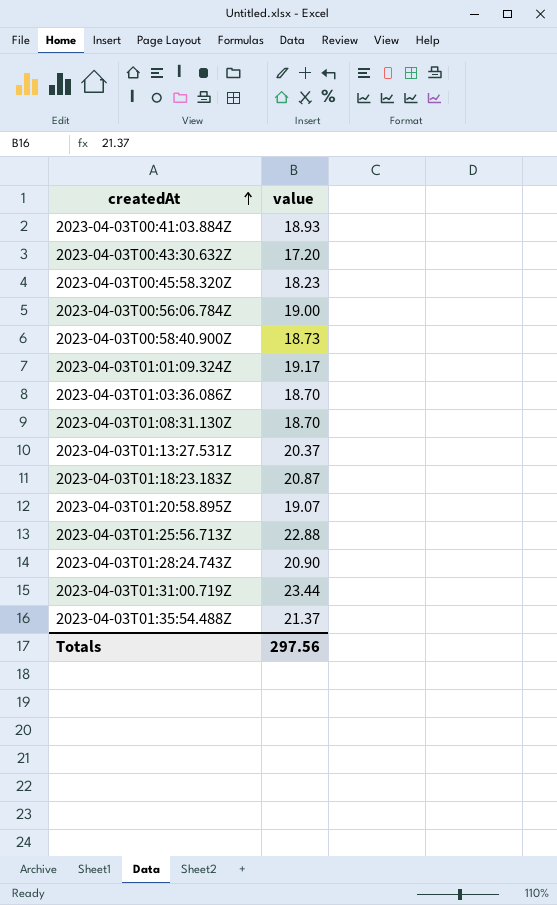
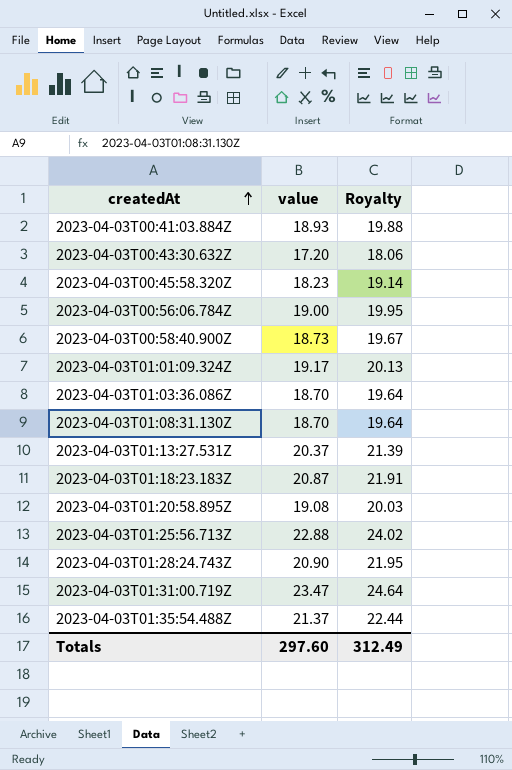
column Royalty | formula: none -> [value] * 1.05
2023-04-03T01:20:58.895Z | value: 19.07 -> 19.08
2023-04-03T01:31:00.719Z | value: 23.44 -> 23.47
Totals | value: 297.56 -> 297.60

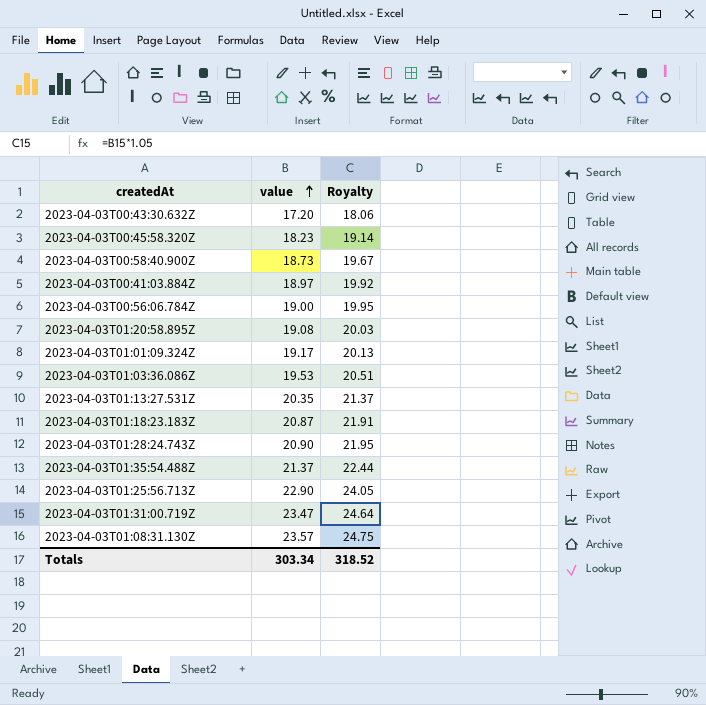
row order: createdAt ascending -> value ascending
2023-04-03T00:41:03.884Z | value: 18.93 -> 18.97
2023-04-03T00:41:03.884Z | Royalty: 19.88 -> 19.92
2023-04-03T01:03:36.086Z | value: 18.70 -> 19.53
2023-04-03T01:03:36.086Z | Royalty: 19.64 -> 20.51
2023-04-03T01:13:27.531Z | value: 20.37 -> 20.35
2023-04-03T01:13:27.531Z | Royalty: 21.39 -> 21.37
2023-04-03T01:25:56.713Z | value: 22.88 -> 22.90
2023-04-03T01:25:56.713Z | Royalty: 24.02 -> 24.05
2023-04-03T01:08:31.130Z | value: 18.70 -> 23.57
2023-04-03T01:08:31.130Z | Royalty: 19.64 -> 24.75
Totals | value: 297.60 -> 303.34
Totals | Royalty: 312.49 -> 318.52

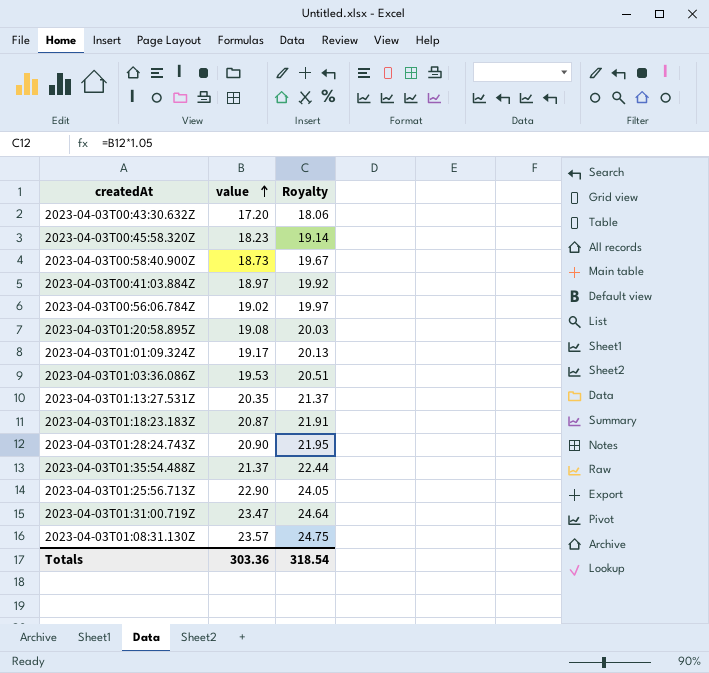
2023-04-03T00:56:06.784Z | value: 19.00 -> 19.02
2023-04-03T00:56:06.784Z | Royalty: 19.95 -> 19.97
Totals | value: 303.34 -> 303.36
Totals | Royalty: 318.52 -> 318.54

